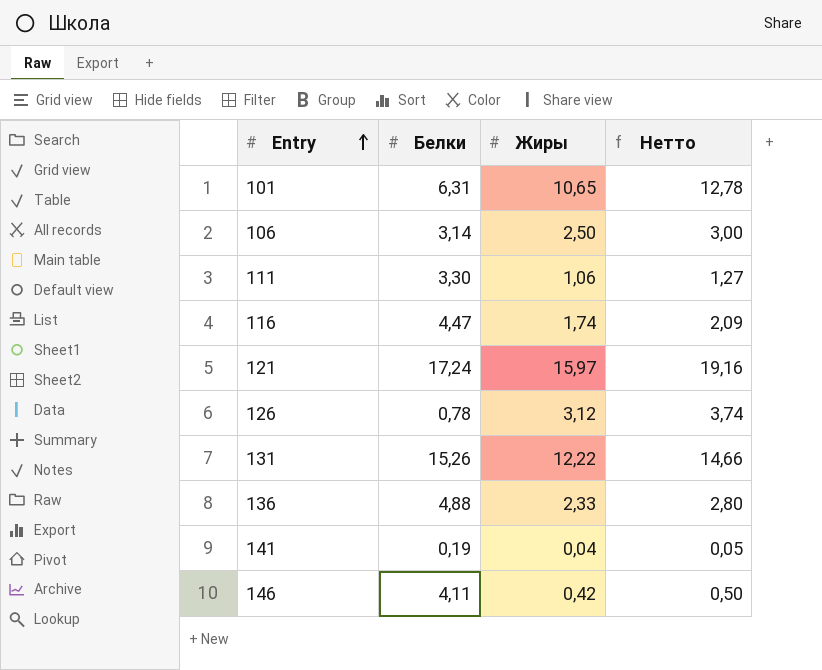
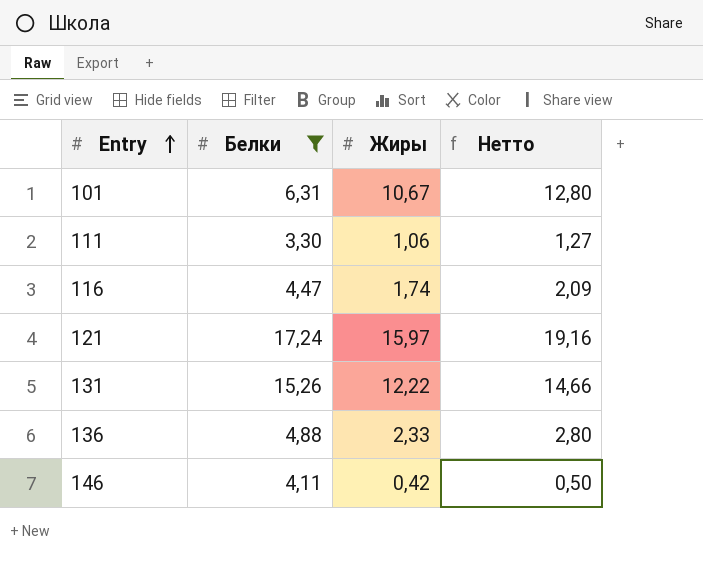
filter: none -> Белки >= 3,30
101 | Жиры: 10,65 -> 10,67
101 | Нетто: 12,78 -> 12,80

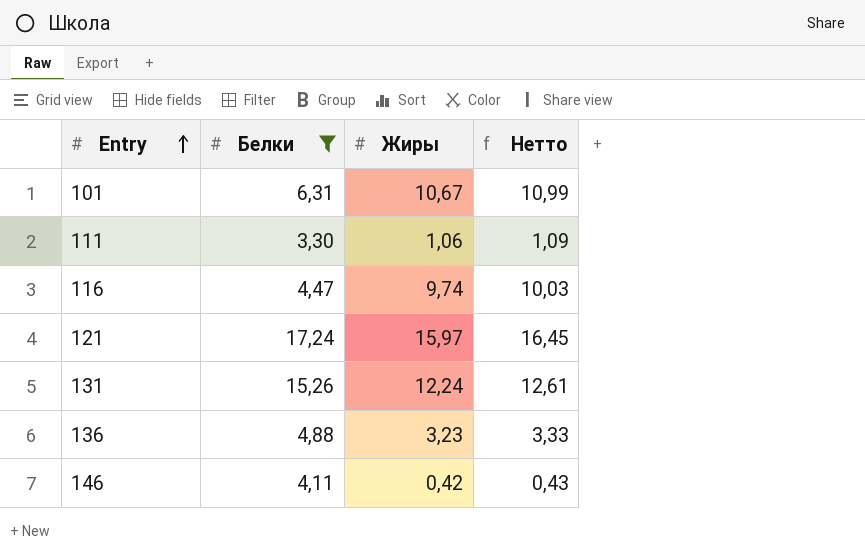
column Нетто | formula: [Жиры] * 1,2 -> [Жиры] * 1,03
116 | Жиры: 1,74 -> 9,74
131 | Жиры: 12,22 -> 12,24
136 | Жиры: 2,33 -> 3,23

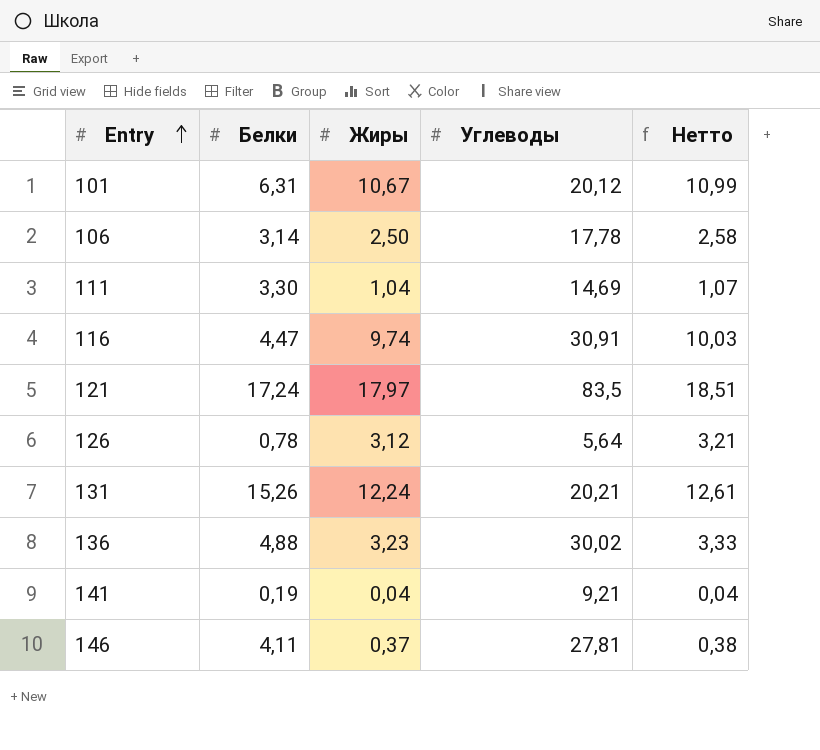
filter: Белки >= 3,30 -> none
column Углеводы | position: none -> 4
111 | Жиры: 1,06 -> 1,04
111 | Нетто: 1,09 -> 1,07
121 | Жиры: 15,97 -> 17,97
121 | Нетто: 16,45 -> 18,51
146 | Жиры: 0,42 -> 0,37
146 | Нетто: 0,43 -> 0,38

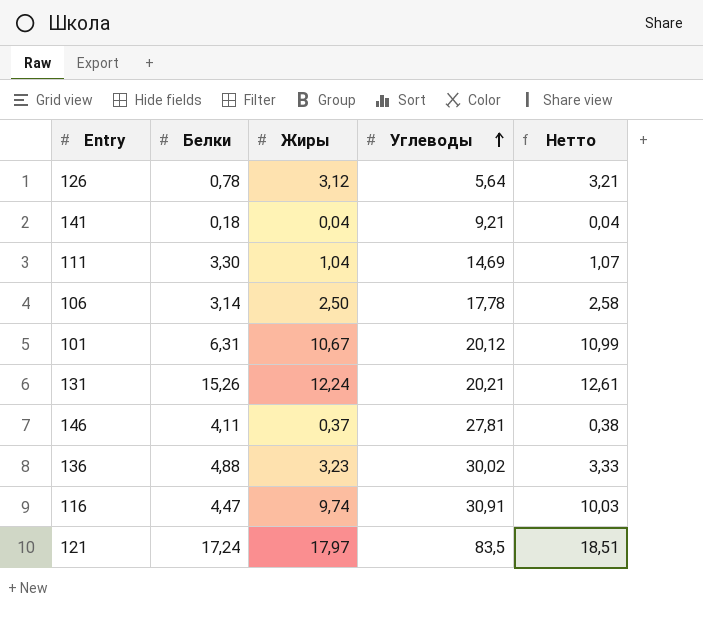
row order: Entry ascending -> Углеводы ascending
141 | Белки: 0,19 -> 0,18

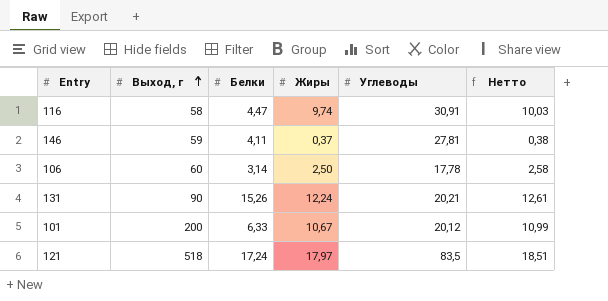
row order: Углеводы ascending -> Выход, г ascending
column Выход, г | position: none -> 2
row 126: 0,78 | 3,12 | 5,64 | 3,21 -> none
row 141: 0,18 | 0,04 | 9,21 | 0,04 -> none
row 111: 3,30 | 1,04 | 14,69 | 1,07 -> none
row 136: 4,88 | 3,23 | 30,02 | 3,33 -> none
101 | Белки: 6,31 -> 6,33

